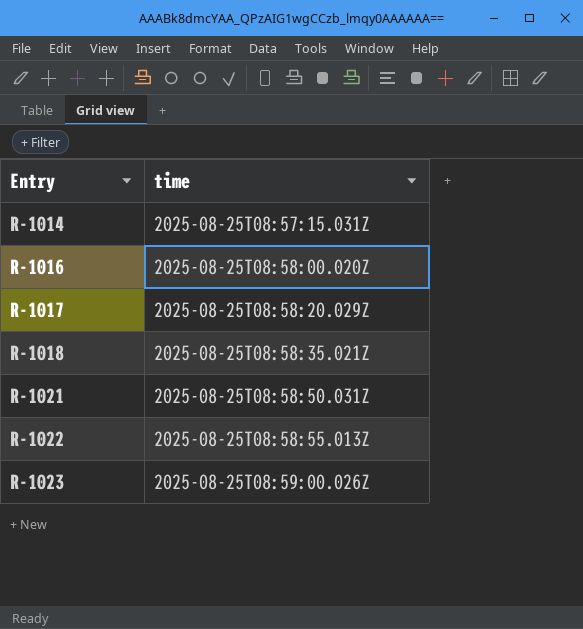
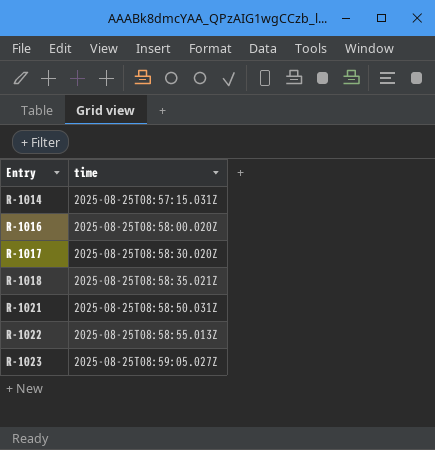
R-1017 | time: 2025-08-25T08:58:20.029Z -> 2025-08-25T08:58:30.020Z
R-1023 | time: 2025-08-25T08:59:00.026Z -> 2025-08-25T08:59:05.027Z

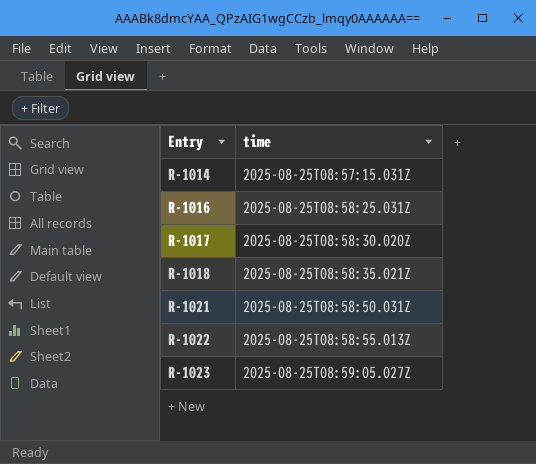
R-1016 | time: 2025-08-25T08:58:00.020Z -> 2025-08-25T08:58:25.031Z

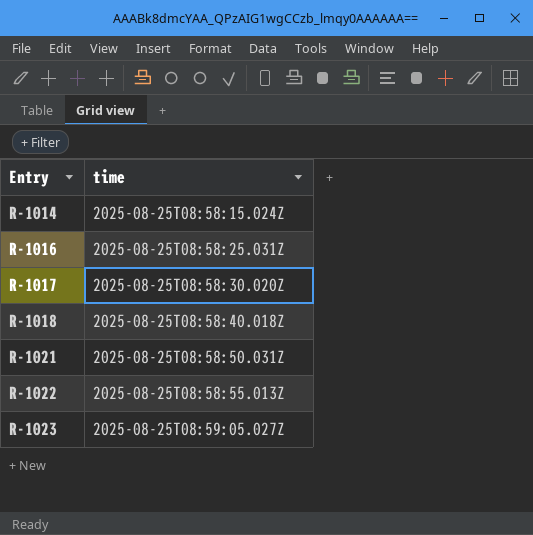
R-1014 | time: 2025-08-25T08:57:15.031Z -> 2025-08-25T08:58:15.024Z
R-1018 | time: 2025-08-25T08:58:35.021Z -> 2025-08-25T08:58:40.018Z

